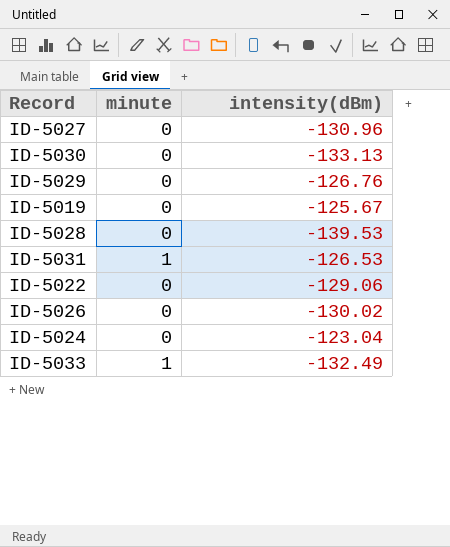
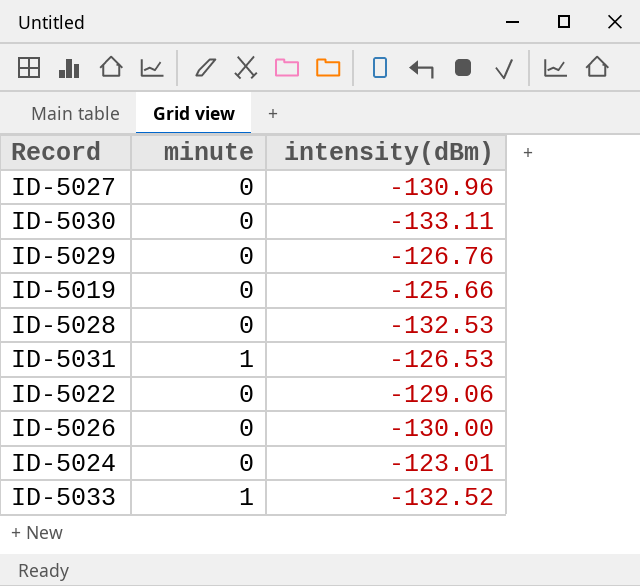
ID-5030 | intensity(dBm): -133.13 -> -133.11
ID-5019 | intensity(dBm): -125.67 -> -125.66
ID-5028 | intensity(dBm): -139.53 -> -132.53
ID-5026 | intensity(dBm): -130.02 -> -130.00
ID-5024 | intensity(dBm): -123.04 -> -123.01
ID-5033 | intensity(dBm): -132.49 -> -132.52

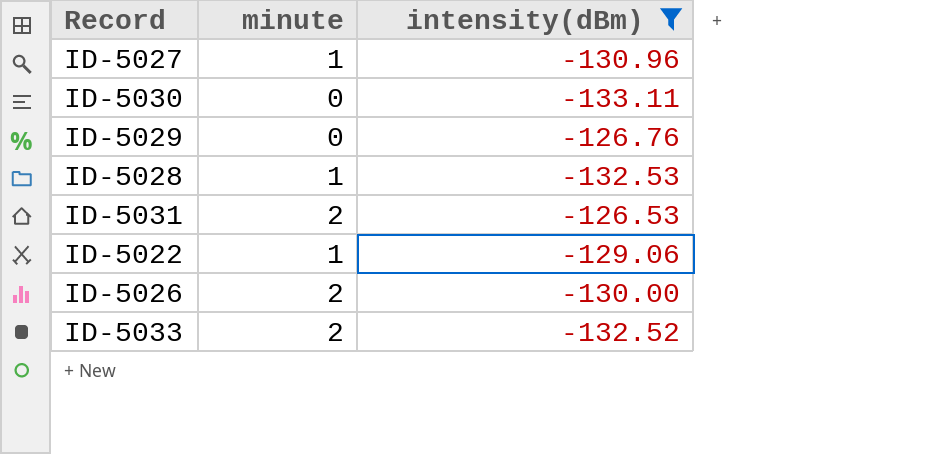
filter: none -> intensity(dBm) <= -126.53
ID-5027 | minute: 0 -> 1
ID-5028 | minute: 0 -> 1
ID-5031 | minute: 1 -> 2
ID-5022 | minute: 0 -> 1
ID-5026 | minute: 0 -> 2
ID-5033 | minute: 1 -> 2

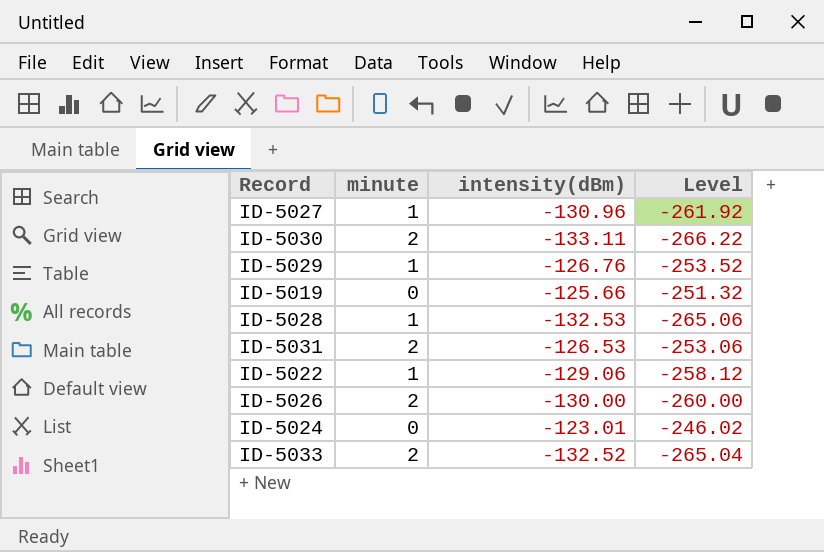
filter: intensity(dBm) <= -126.53 -> none
column Level | formula: none -> [intensity(dBm)] * 2
ID-5030 | minute: 0 -> 2
ID-5029 | minute: 0 -> 1

